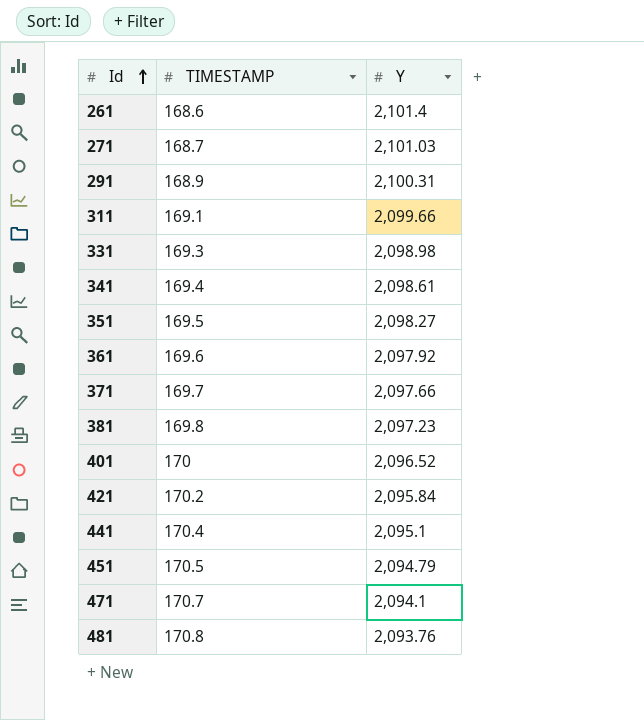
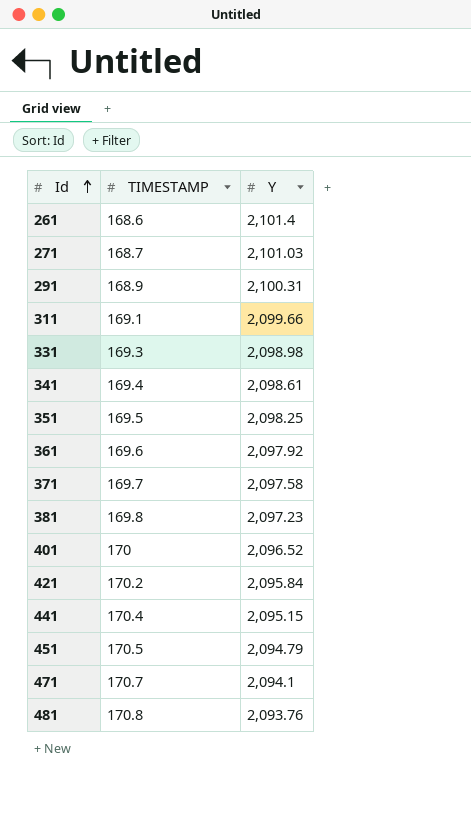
351 | Y: 2,098.27 -> 2,098.25
371 | Y: 2,097.66 -> 2,097.58
441 | Y: 2,095.1 -> 2,095.15

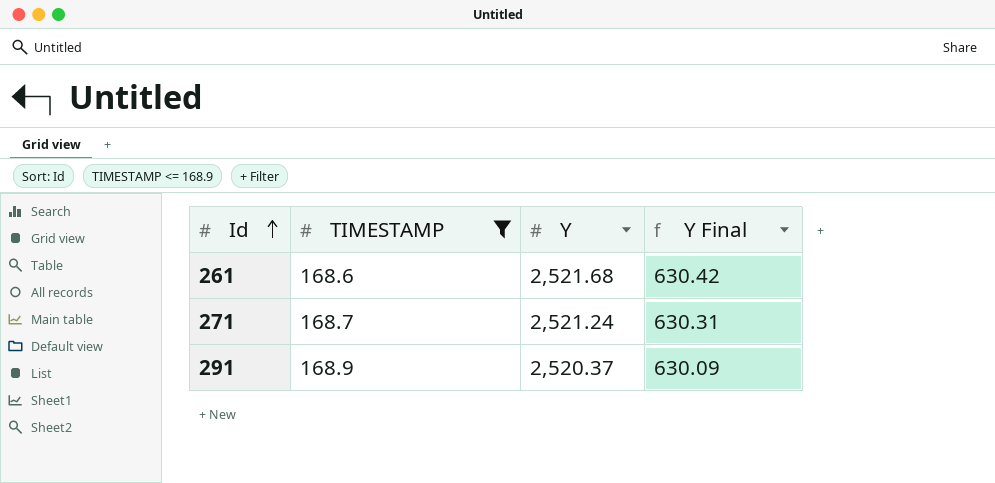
filter: none -> TIMESTAMP <= 168.9
column Y Final | formula: none -> [Y] * 0.25
261 | Y: 2,101.4 -> 2,521.68
271 | Y: 2,101.03 -> 2,521.24
291 | Y: 2,100.31 -> 2,520.37

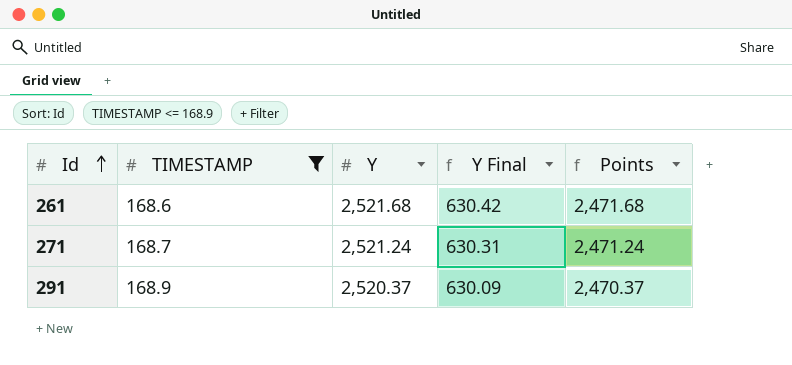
column Points | formula: none -> [Y] - 50

